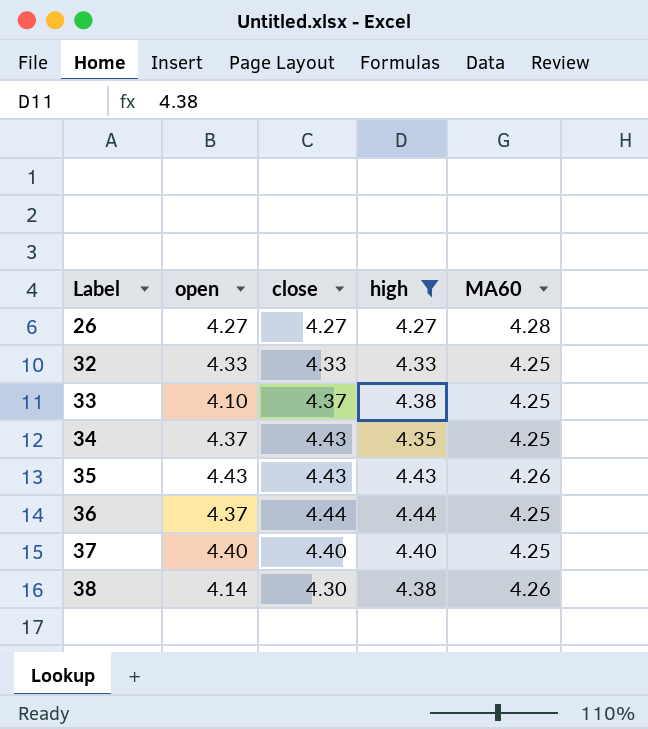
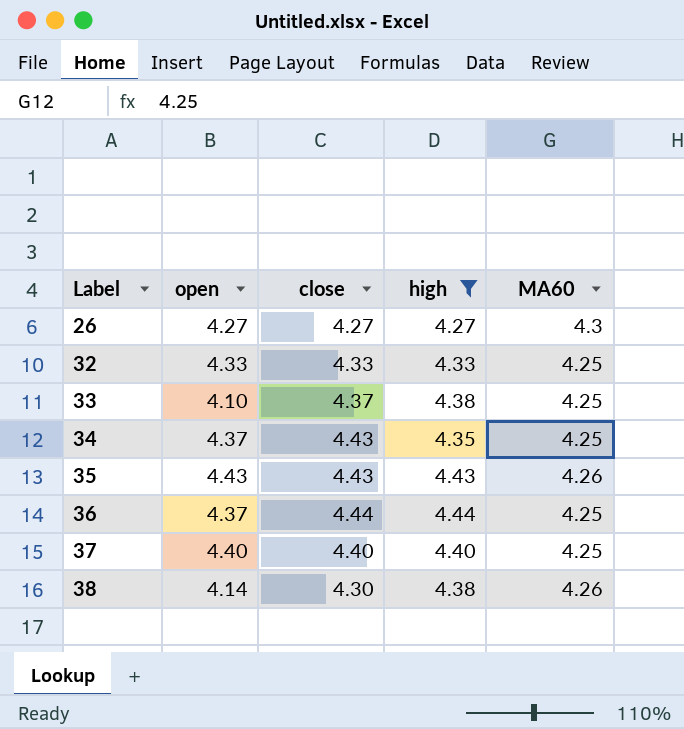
26 | MA60: 4.28 -> 4.3

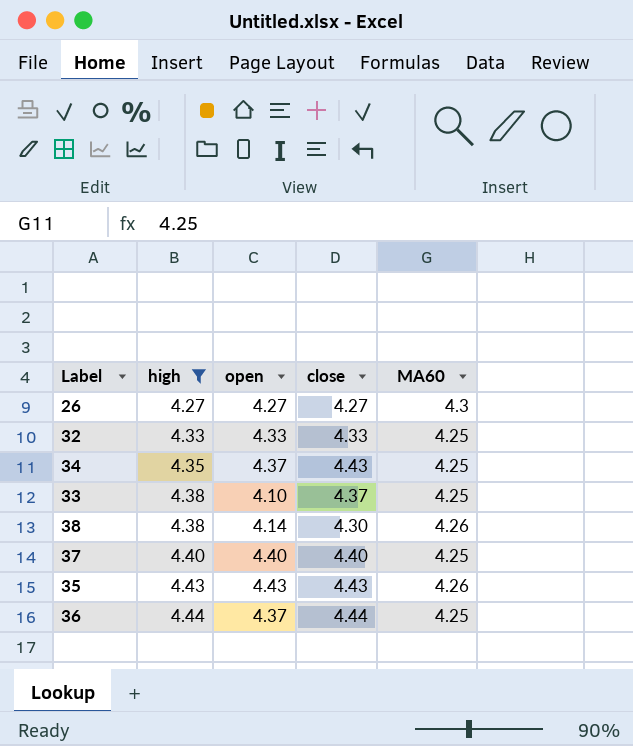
row order: Label ascending -> high ascending
column high | position: 4 -> 2

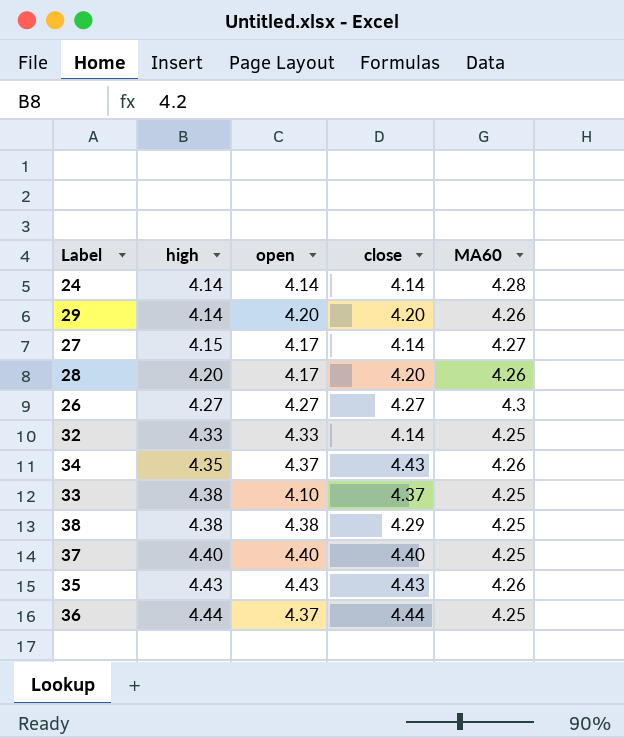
filter: high >= 4.27 -> none
32 | close: 4.33 -> 4.14
34 | MA60: 4.25 -> 4.26
38 | open: 4.14 -> 4.38
38 | close: 4.30 -> 4.29
38 | MA60: 4.26 -> 4.25

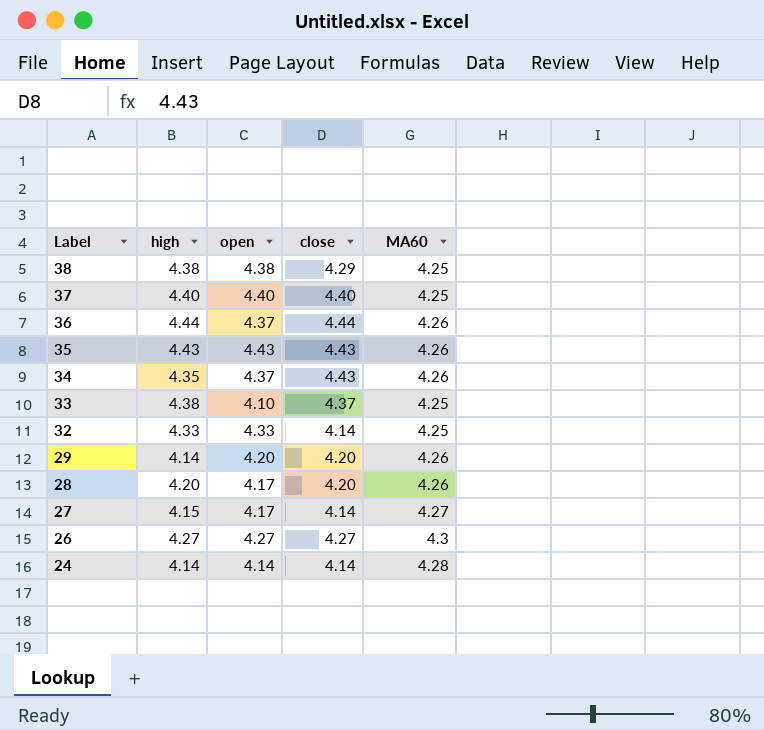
row order: high ascending -> Label descending
36 | MA60: 4.25 -> 4.26

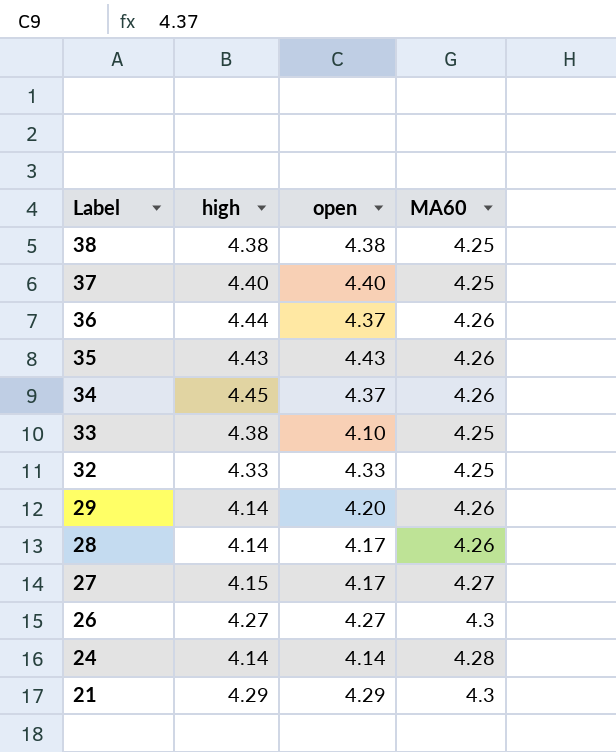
column close | position: 4 -> none
34 | high: 4.35 -> 4.45
28 | high: 4.20 -> 4.14
row 21: none -> 4.29 | 4.29 | 4.3

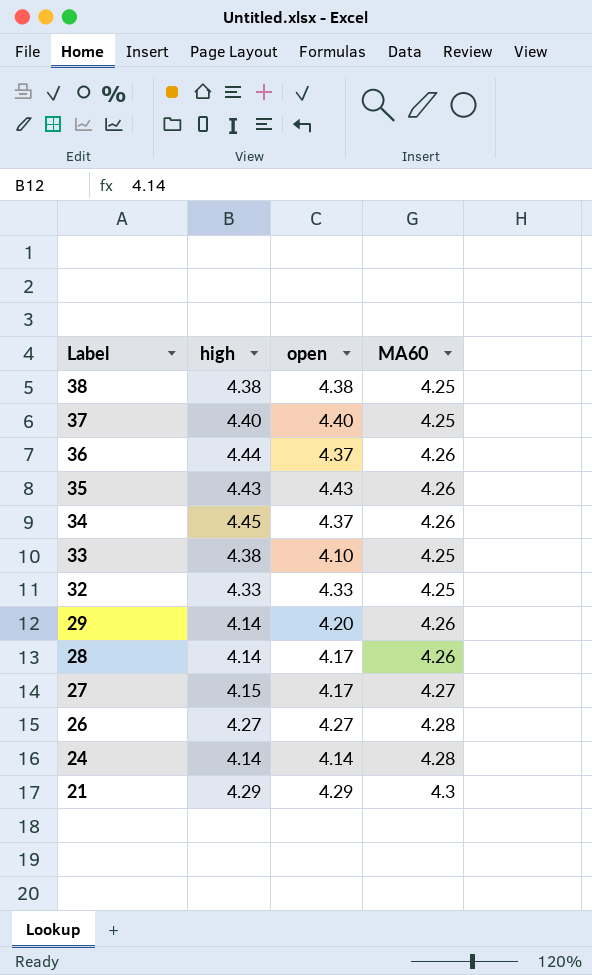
26 | MA60: 4.3 -> 4.28

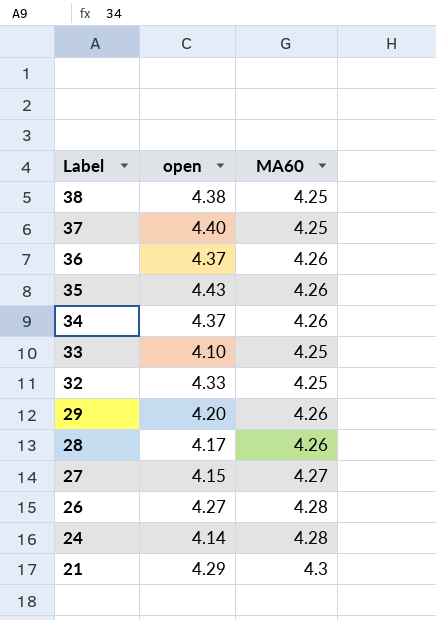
column high | position: 2 -> none
27 | open: 4.17 -> 4.15

